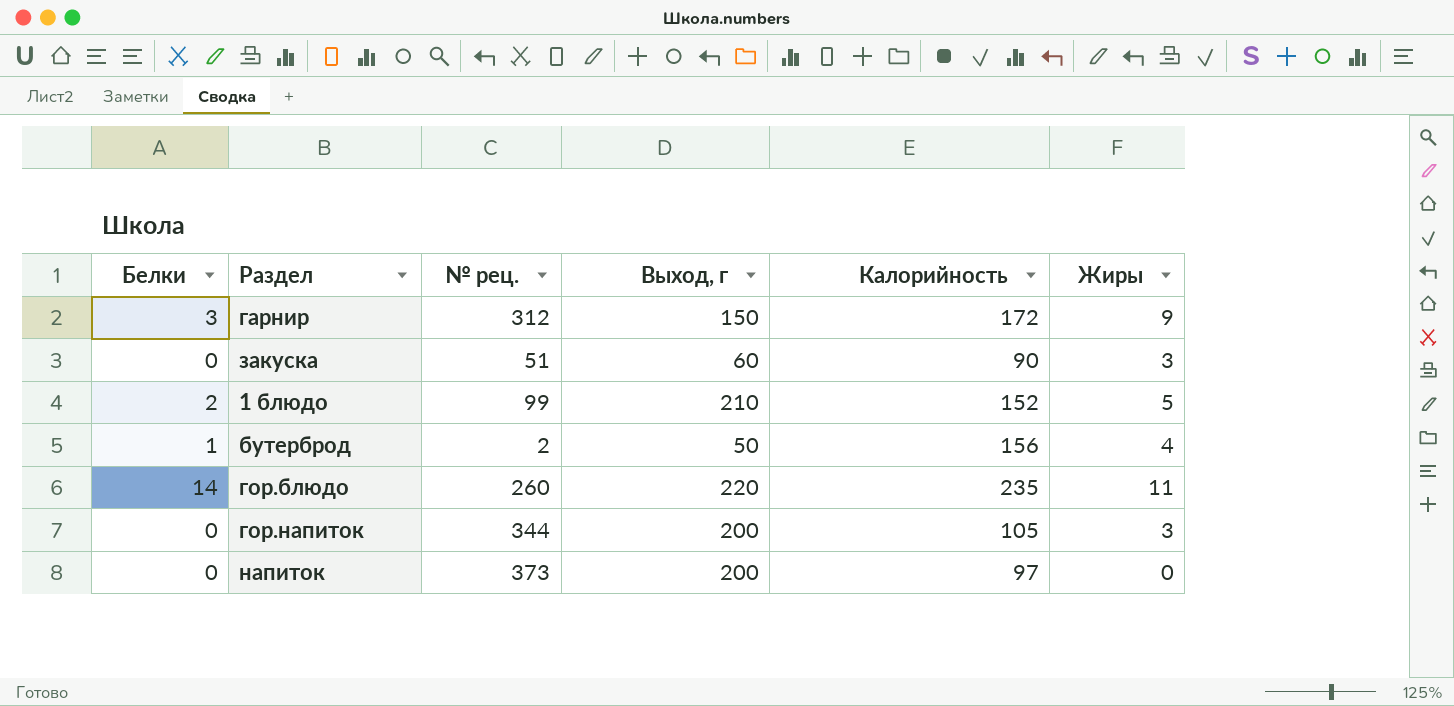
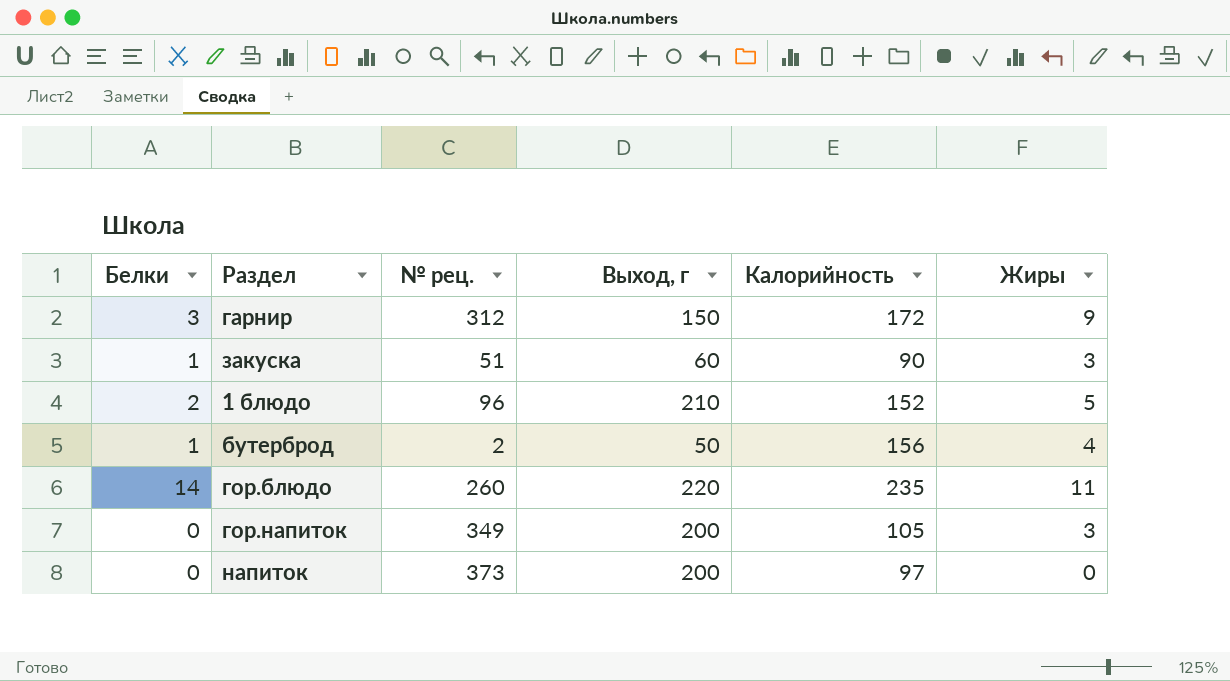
закуска | Белки: 0 -> 1
1 блюдо | № рец.: 99 -> 96
гор.напиток | № рец.: 344 -> 349

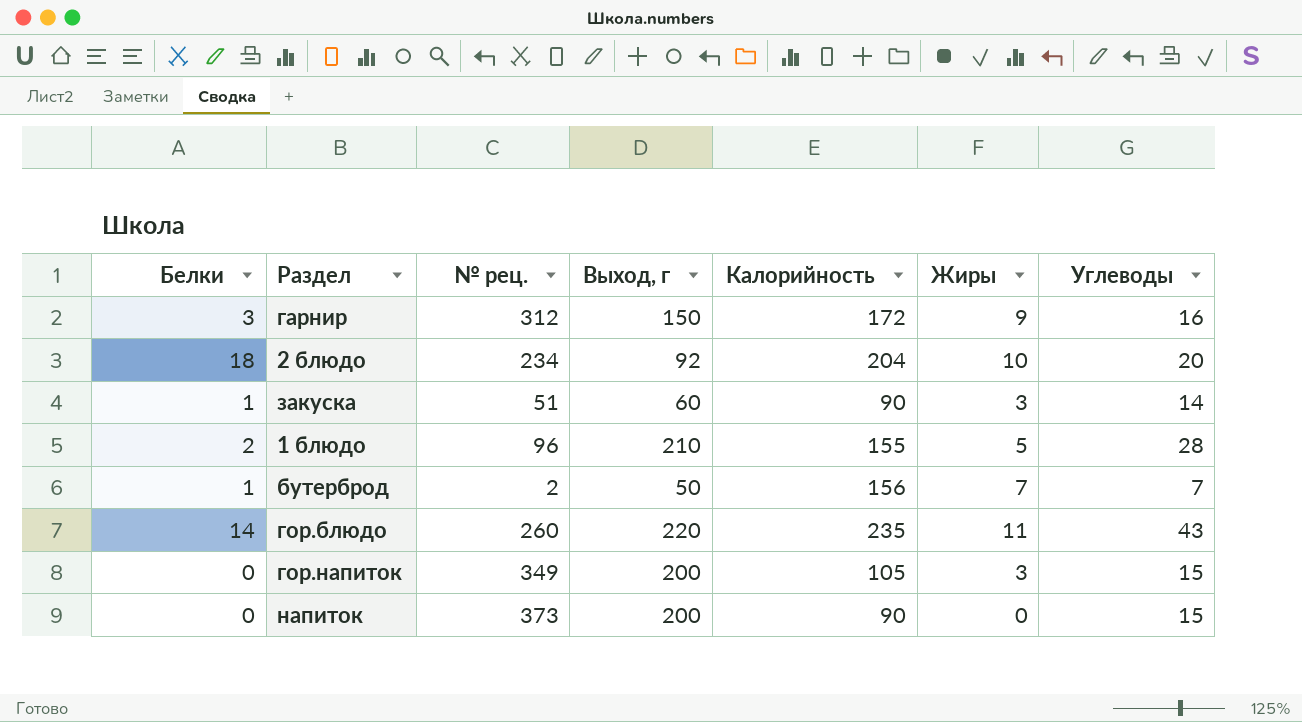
column Углеводы | position: none -> 7
row 2 блюдо: none -> 18 | 234 | 92 | 204 | 10 | 20
1 блюдо | Калорийность: 152 -> 155
бутерброд | Жиры: 4 -> 7
напиток | Калорийность: 97 -> 90

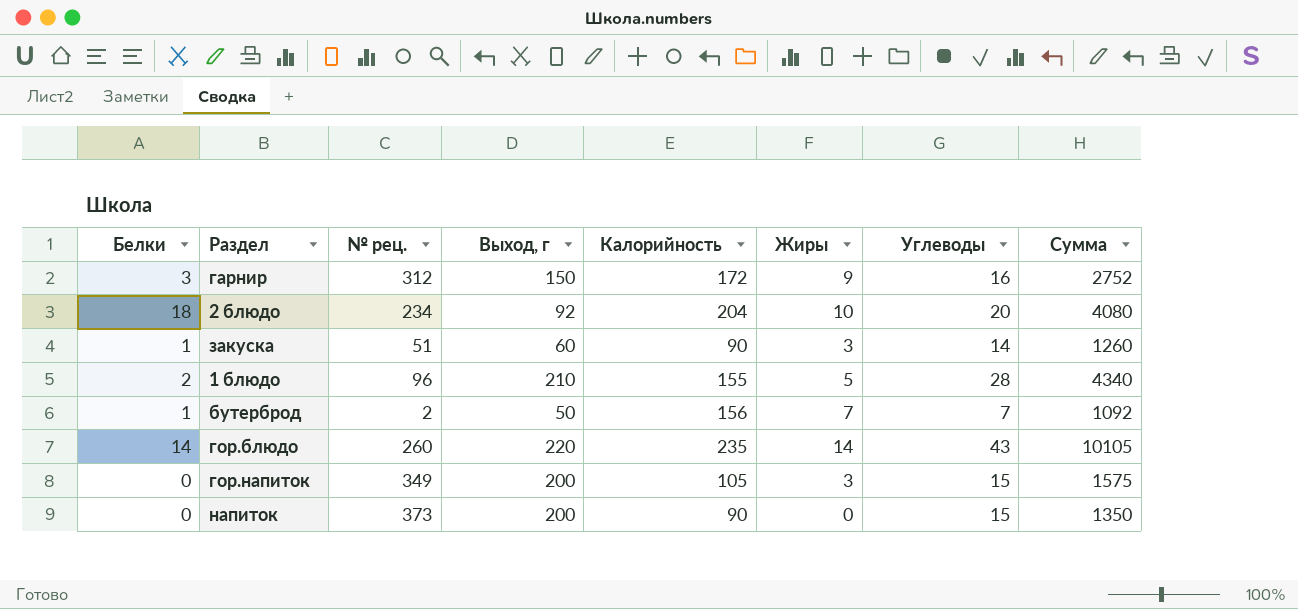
column Сумма | formula: none -> [Калорийность] * [Углеводы]
гор.блюдо | Жиры: 11 -> 14

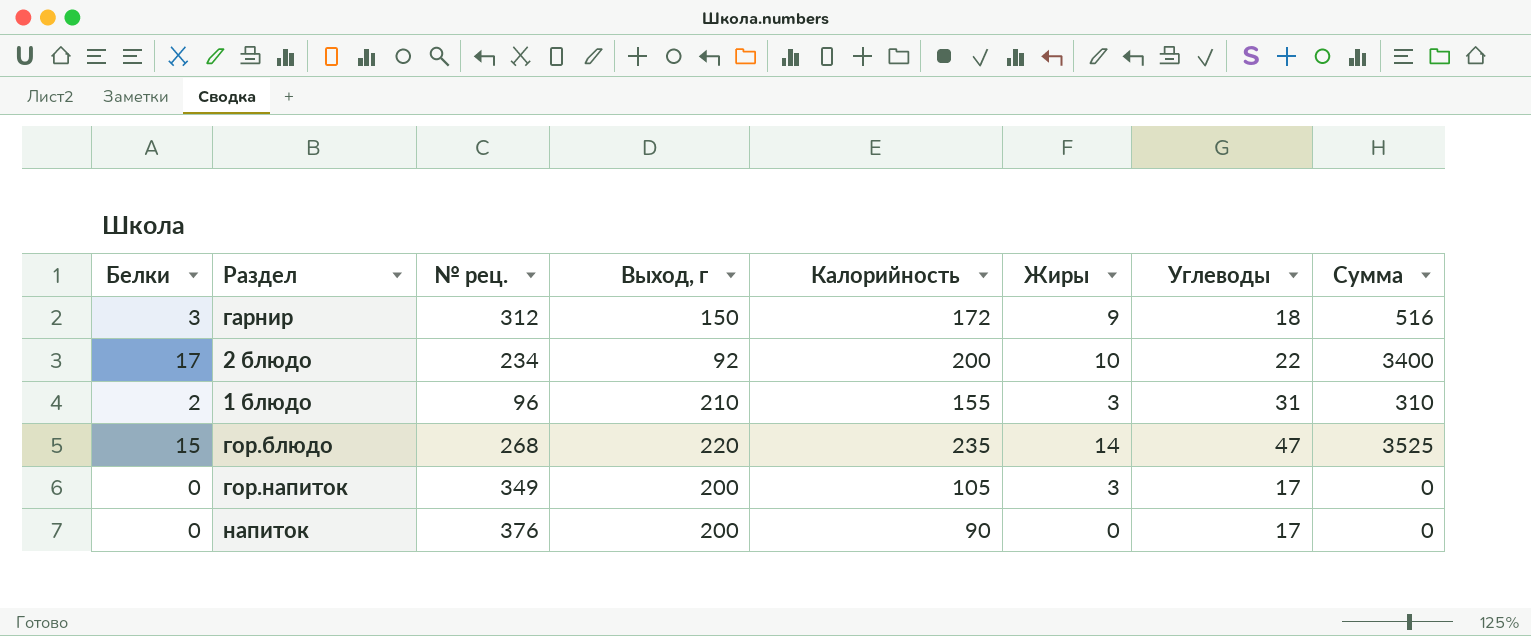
column Сумма | formula: [Калорийность] * [Углеводы] -> [Белки] * [Калорийность]
row закуска: 1 | 51 | 60 | 90 | 3 | 14 | 1260 -> none
row бутерброд: 1 | 2 | 50 | 156 | 7 | 7 | 1092 -> none
гарнир | Углеводы: 16 -> 18
2 блюдо | Белки: 18 -> 17
2 блюдо | Калорийность: 204 -> 200
2 блюдо | Углеводы: 20 -> 22
1 блюдо | Жиры: 5 -> 3
1 блюдо | Углеводы: 28 -> 31
гор.блюдо | Белки: 14 -> 15
гор.блюдо | № рец.: 260 -> 268
гор.блюдо | Углеводы: 43 -> 47
гор.напиток | Углеводы: 15 -> 17
напиток | № рец.: 373 -> 376
напиток | Углеводы: 15 -> 17

